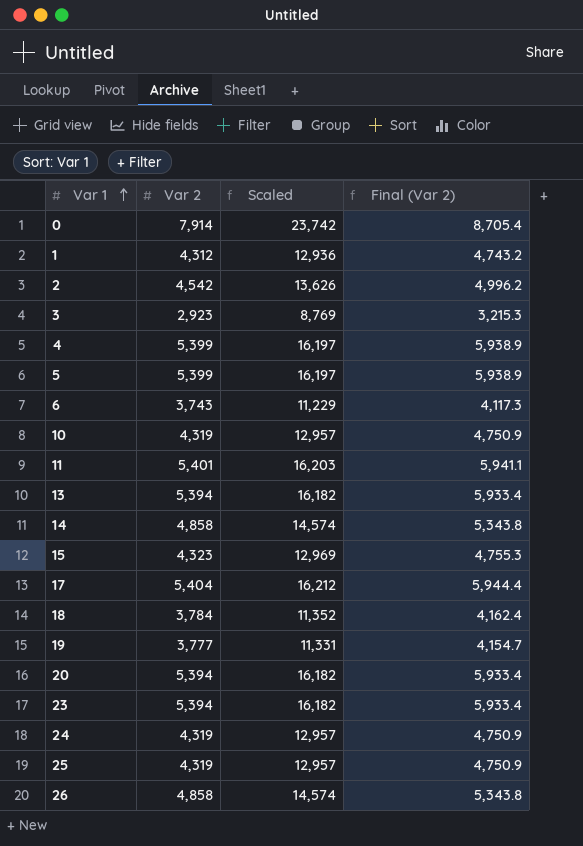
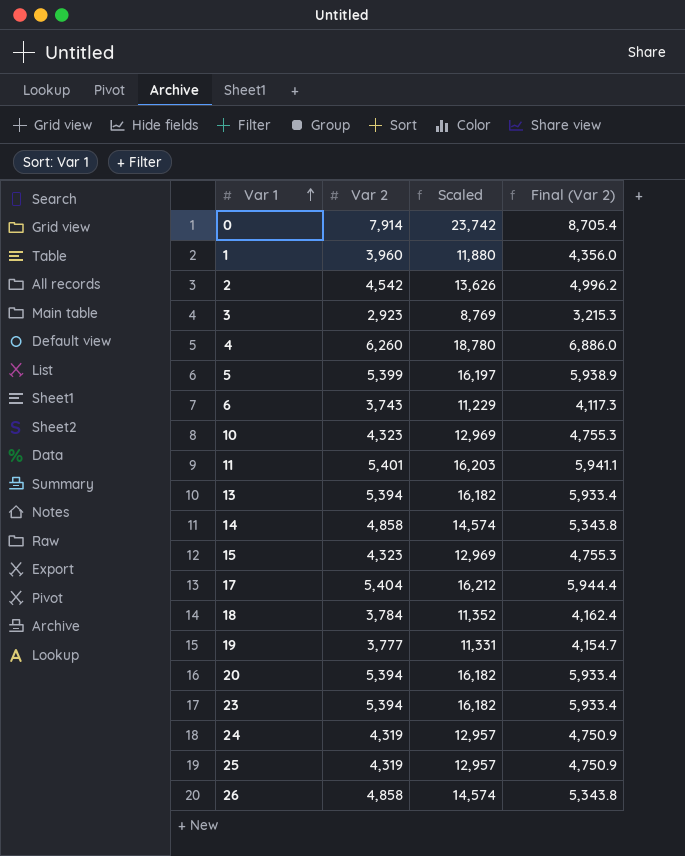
1 | Var 2: 4,312 -> 3,960
1 | Scaled: 12,936 -> 11,880
1 | Final (Var 2): 4,743.2 -> 4,356.0
4 | Var 2: 5,399 -> 6,260
4 | Scaled: 16,197 -> 18,780
4 | Final (Var 2): 5,938.9 -> 6,886.0
10 | Var 2: 4,319 -> 4,323
10 | Scaled: 12,957 -> 12,969
10 | Final (Var 2): 4,750.9 -> 4,755.3

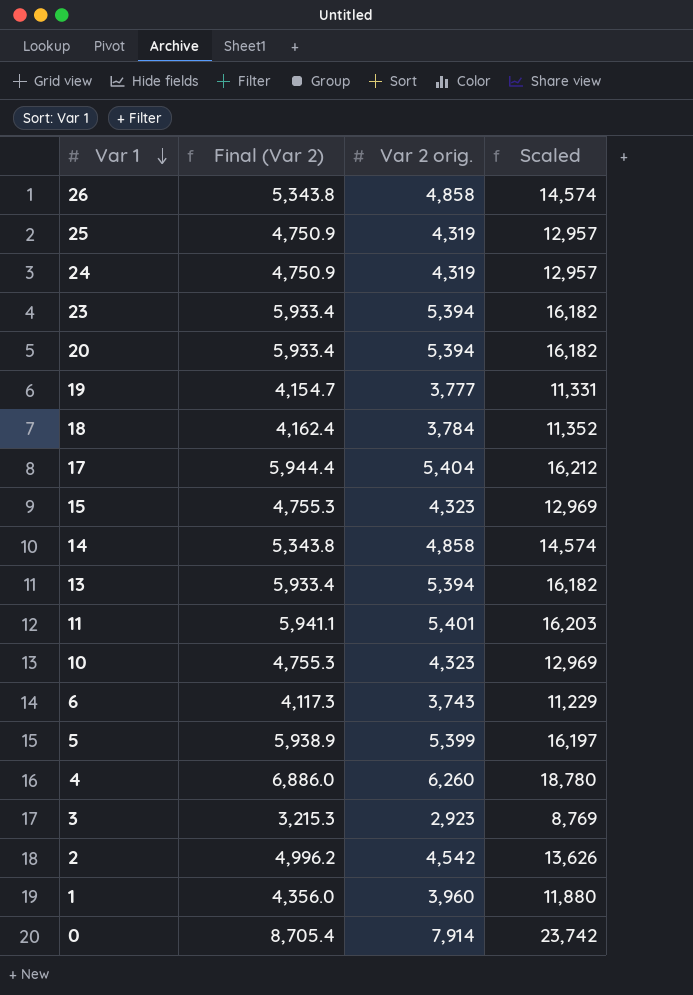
row order: Var 1 ascending -> Var 1 descending
column Final (Var 2) | position: 4 -> 2
column name: Var 2 -> Var 2 orig.

